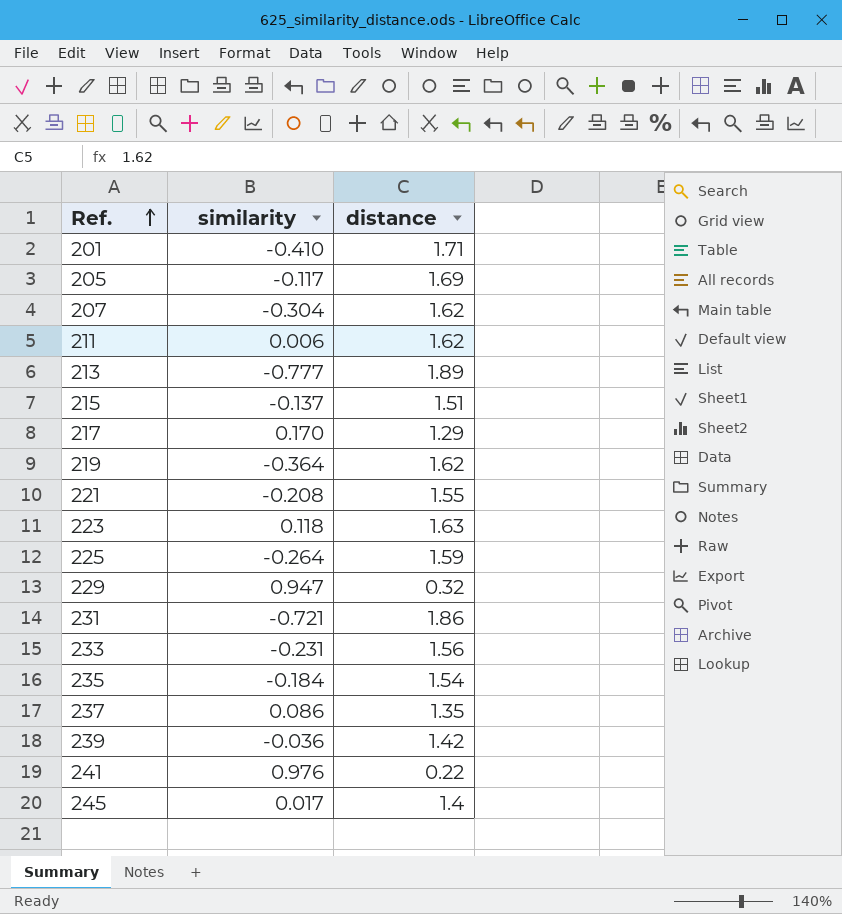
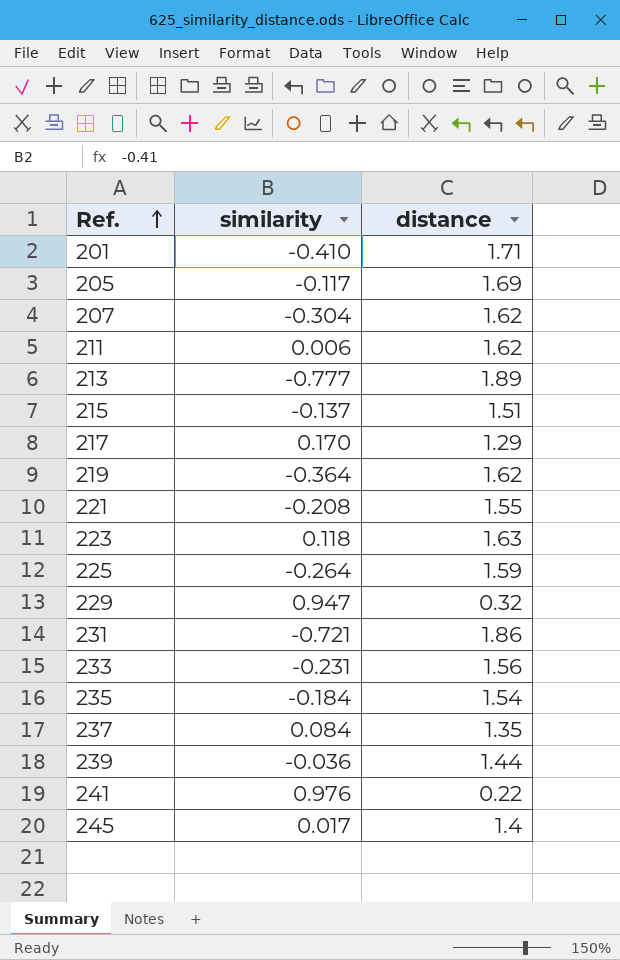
237 | similarity: 0.086 -> 0.084
239 | distance: 1.42 -> 1.44

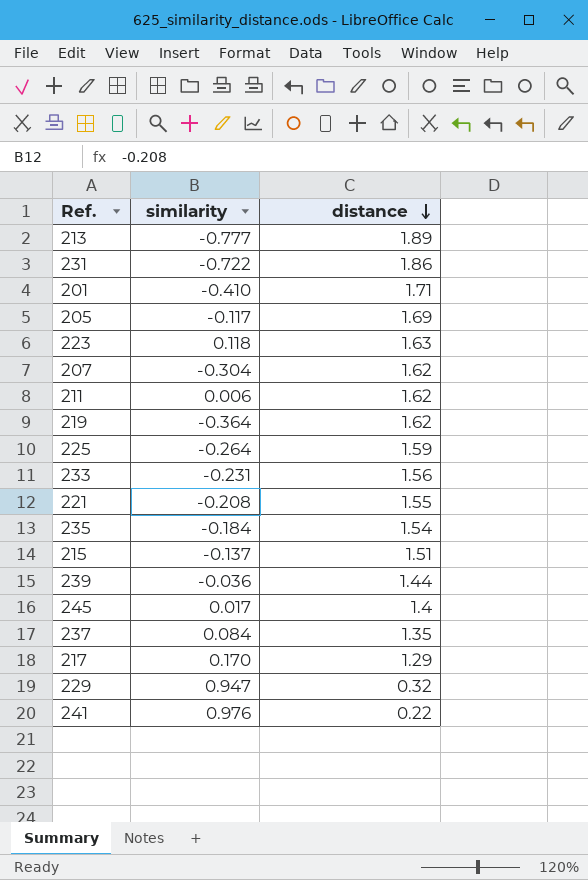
row order: Ref. ascending -> distance descending
231 | similarity: -0.721 -> -0.722

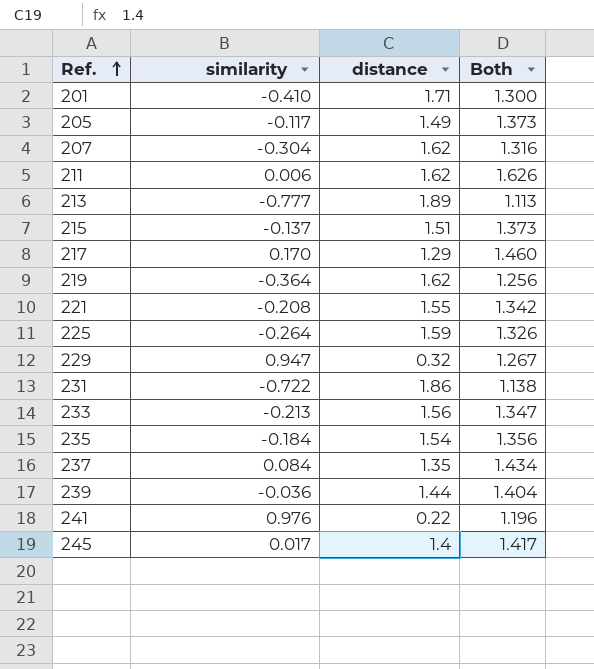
row order: distance descending -> Ref. ascending
column Both | formula: none -> [similarity] + [distance]
row 223: 0.118 | 1.63 -> none
205 | distance: 1.69 -> 1.49
233 | similarity: -0.231 -> -0.213

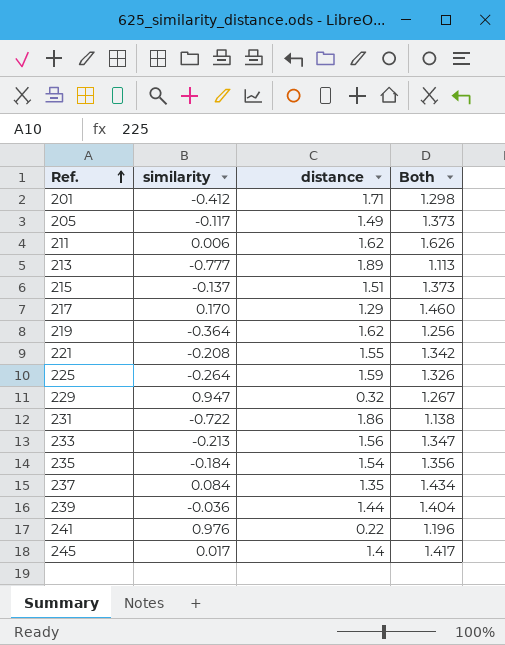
row 207: -0.304 | 1.62 | 1.316 -> none
201 | similarity: -0.410 -> -0.412
201 | Both: 1.300 -> 1.298

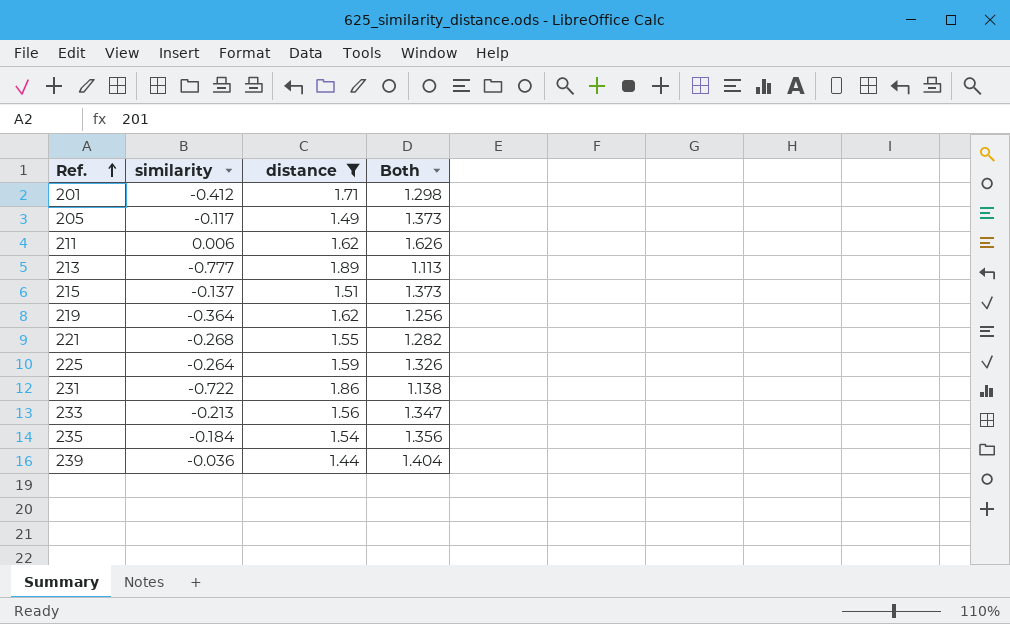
filter: none -> distance >= 1.44
221 | similarity: -0.208 -> -0.268
221 | Both: 1.342 -> 1.282

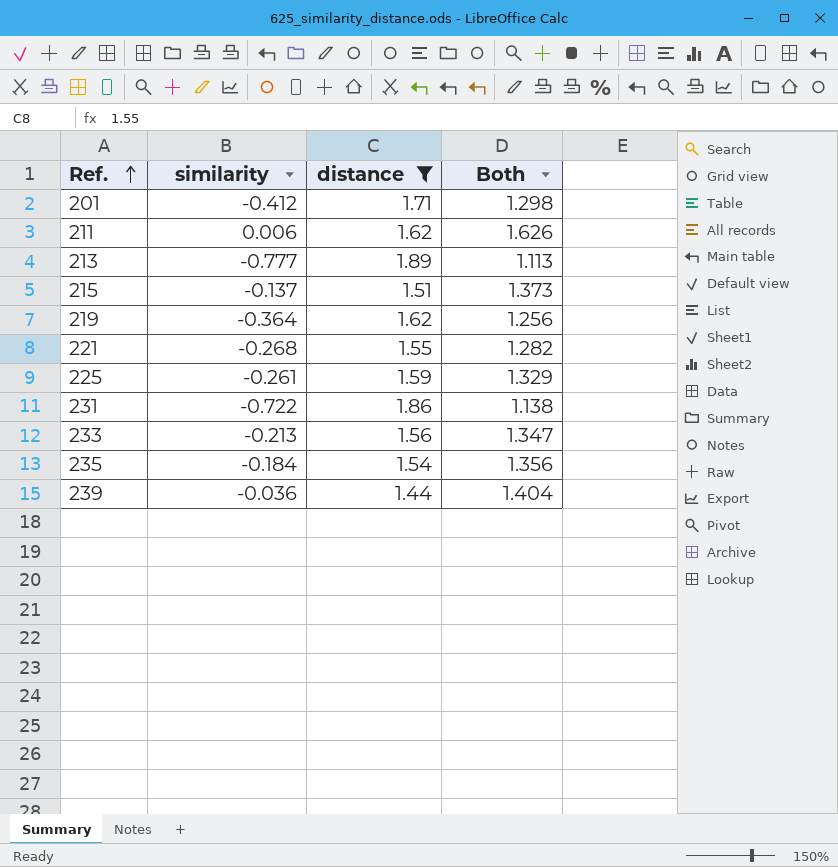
row 205: -0.117 | 1.49 | 1.373 -> none
225 | similarity: -0.264 -> -0.261
225 | Both: 1.326 -> 1.329

